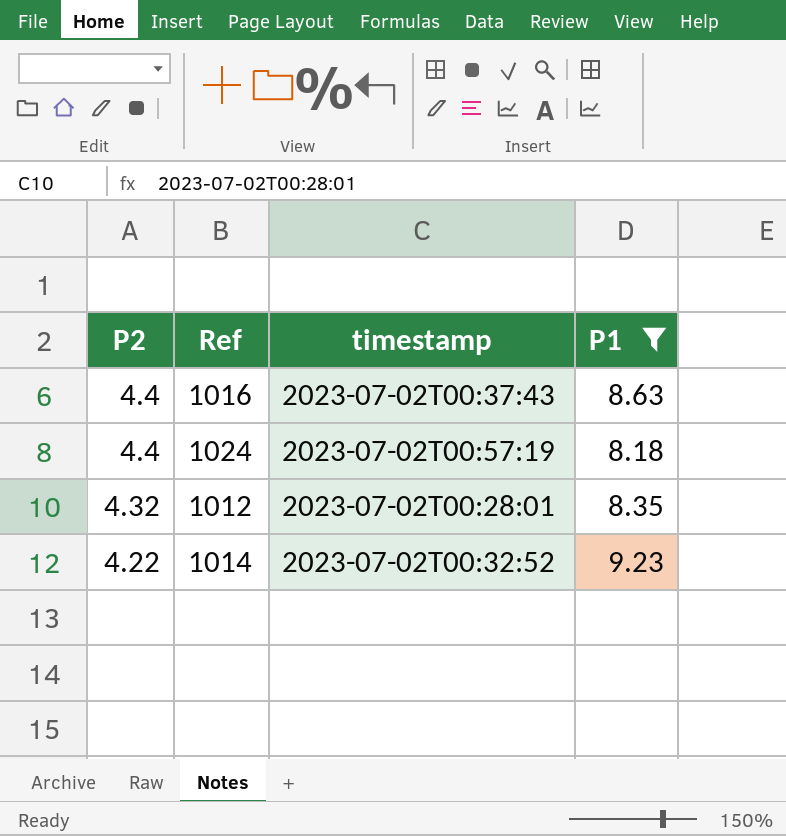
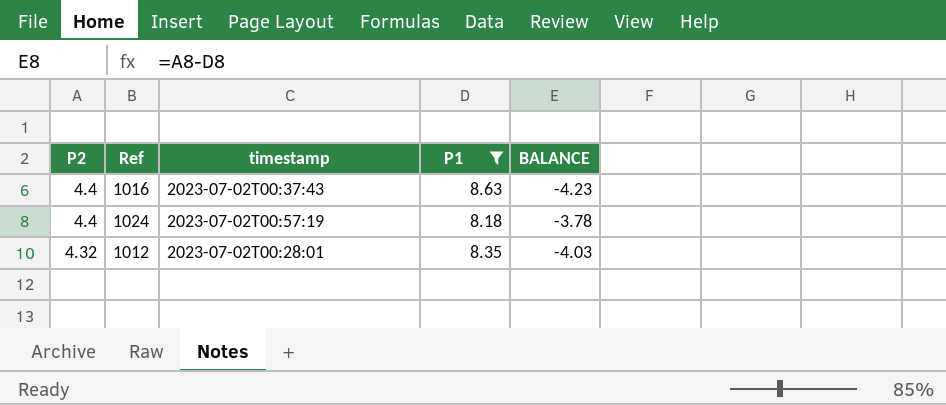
column BALANCE | formula: none -> [P2] - [P1]
row 1014: 4.22 | 2023-07-02T00:32:52 | 9.23 -> none

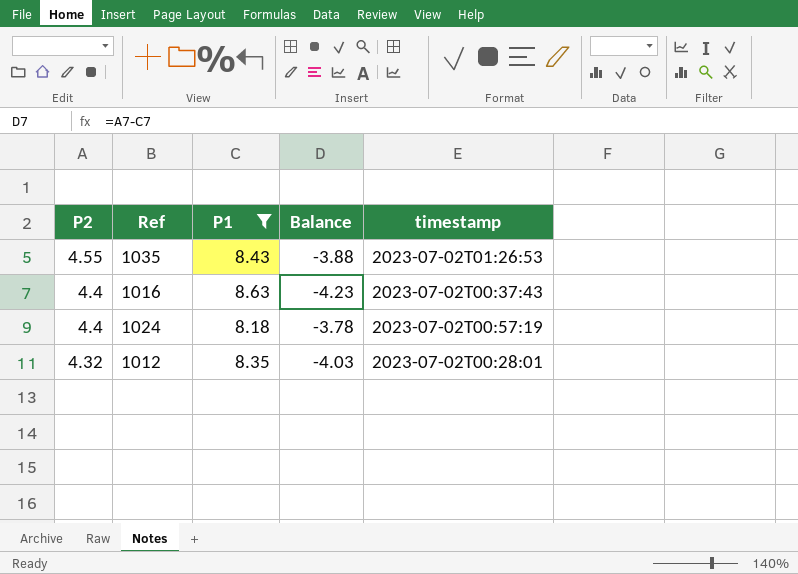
column name: BALANCE -> Balance
column timestamp | position: 3 -> 5
row 1035: none -> 4.55 | 8.43 | -3.88 | 2023-07-02T01:26:53

